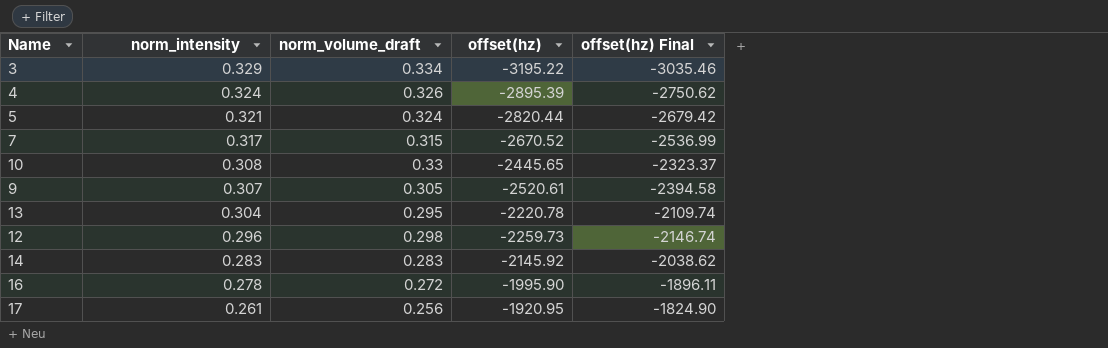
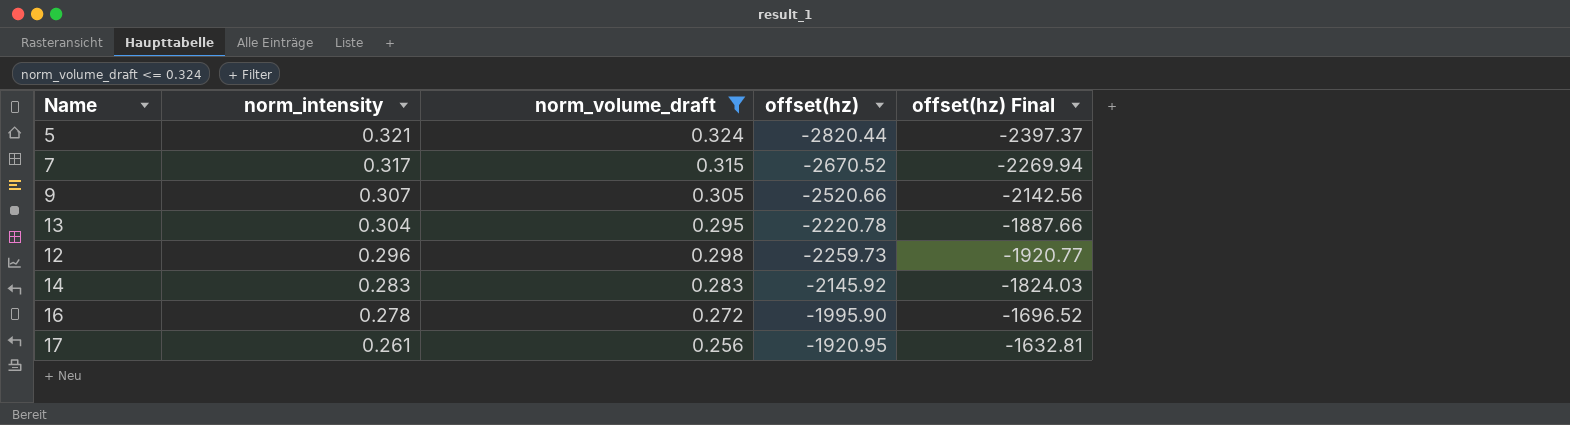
filter: none -> norm_volume_draft <= 0.324
column offset(hz) Final | formula: [offset(hz)] * 0.95 -> [offset(hz)] * 0.85
9 | offset(hz): -2520.61 -> -2520.66

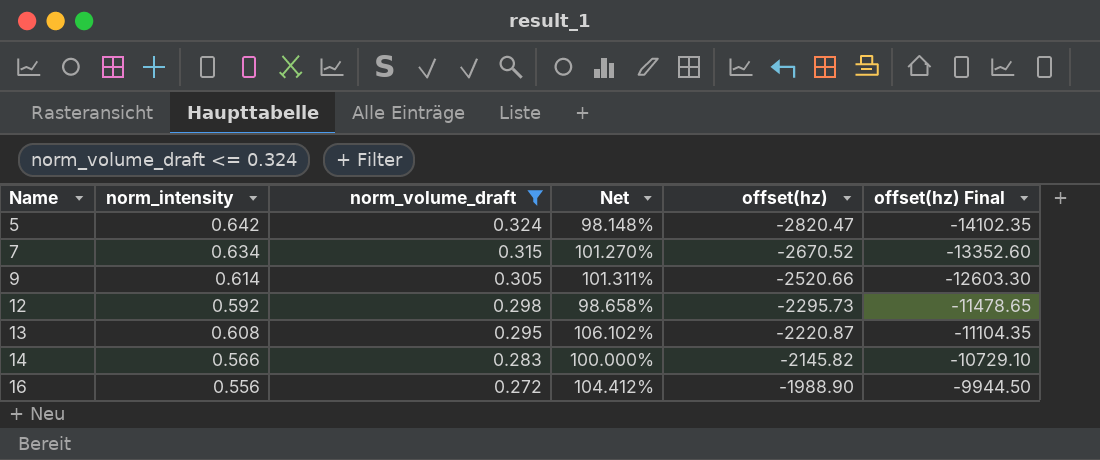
row order: norm_intensity descending -> Name ascending
column Net | formula: none -> ([norm_intensity] - [norm_volume_draft]) / [norm_volume_draft]
column offset(hz) Final | formula: [offset(hz)] * 0.85 -> [offset(hz)] * 5
row 17: 0.261 | 0.256 | -1920.95 | -1632.81 -> none
5 | norm_intensity: 0.321 -> 0.642
5 | offset(hz): -2820.44 -> -2820.47
7 | norm_intensity: 0.317 -> 0.634
9 | norm_intensity: 0.307 -> 0.614
12 | norm_intensity: 0.296 -> 0.592
12 | offset(hz): -2259.73 -> -2295.73
13 | norm_intensity: 0.304 -> 0.608
13 | offset(hz): -2220.78 -> -2220.87
14 | norm_intensity: 0.283 -> 0.566
14 | offset(hz): -2145.92 -> -2145.82
16 | norm_intensity: 0.278 -> 0.556
16 | offset(hz): -1995.90 -> -1988.90

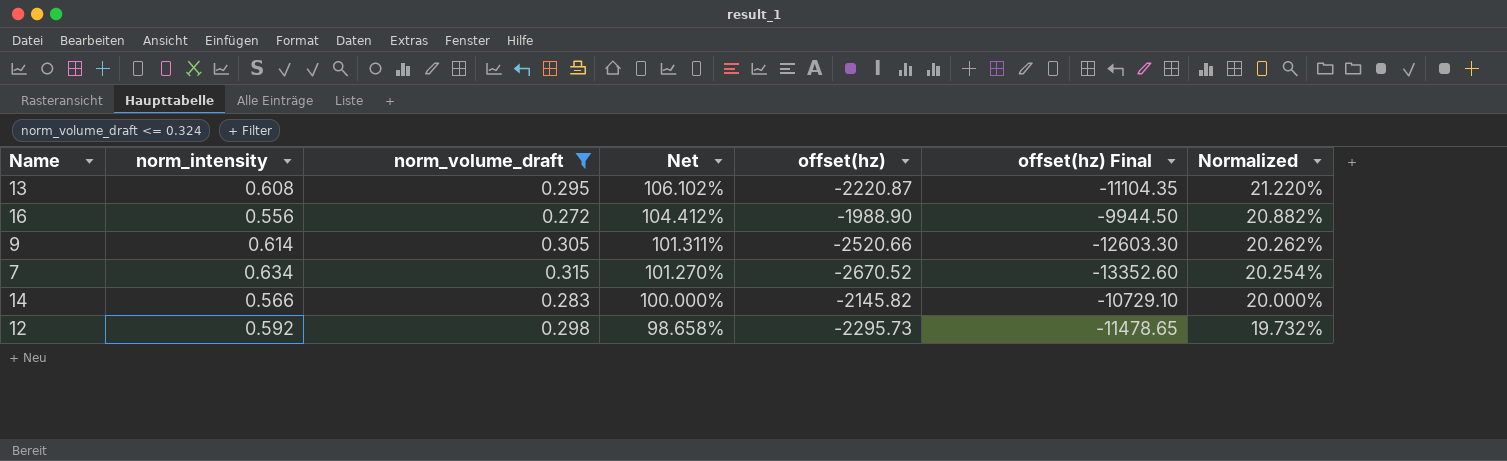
row order: Name ascending -> Net descending
column Normalized | formula: none -> [Net] * 0.2
row 5: 0.642 | 0.324 | 98.148% | -2820.47 | -14102.35 -> none

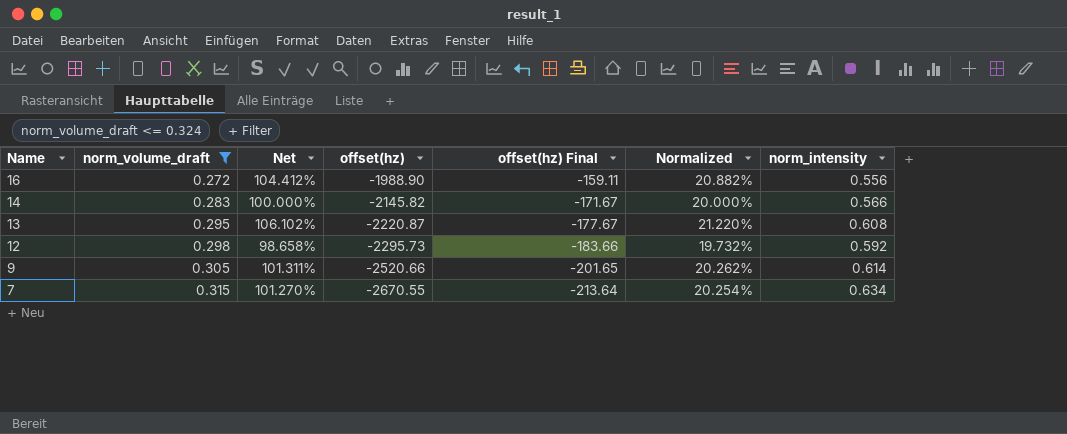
row order: Net descending -> Name descending
column offset(hz) Final | formula: [offset(hz)] * 5 -> [offset(hz)] * 0.08
column norm_intensity | position: 2 -> 7
7 | offset(hz): -2670.52 -> -2670.55

